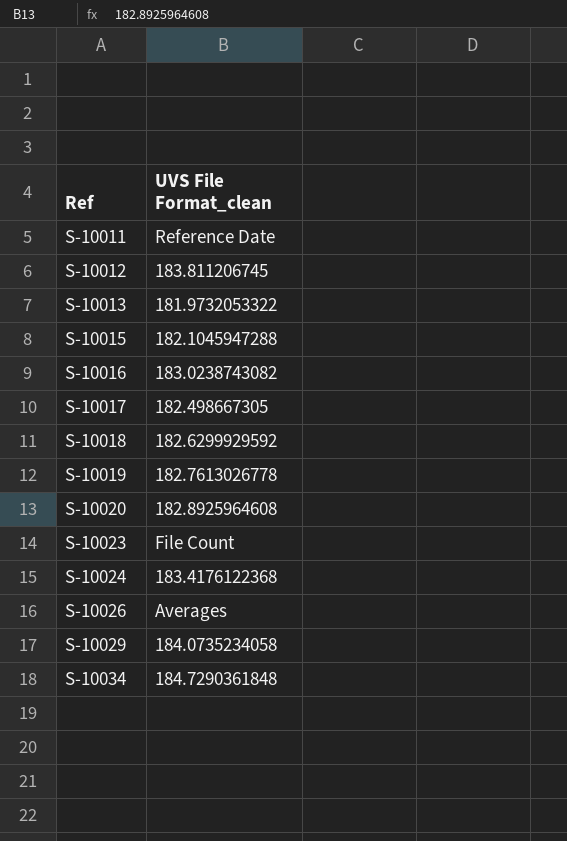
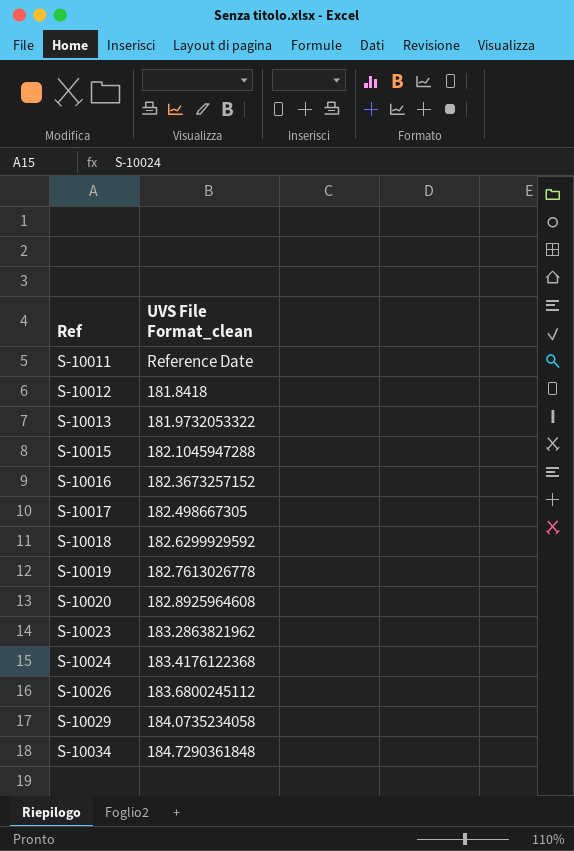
S-10012 | UVS File Format_clean: 183.811206745 -> 181.8418
S-10016 | UVS File Format_clean: 183.0238743082 -> 182.3673257152
S-10023 | UVS File Format_clean: File Count -> 183.2863821962
S-10026 | UVS File Format_clean: Averages -> 183.6800245112

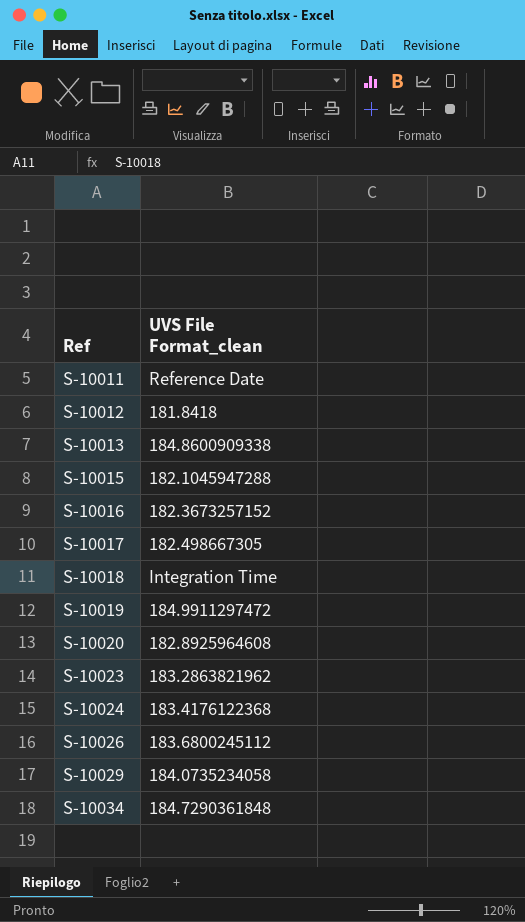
S-10013 | UVS File Format_clean: 181.9732053322 -> 184.8600909338
S-10018 | UVS File Format_clean: 182.6299929592 -> Integration Time
S-10019 | UVS File Format_clean: 182.7613026778 -> 184.9911297472

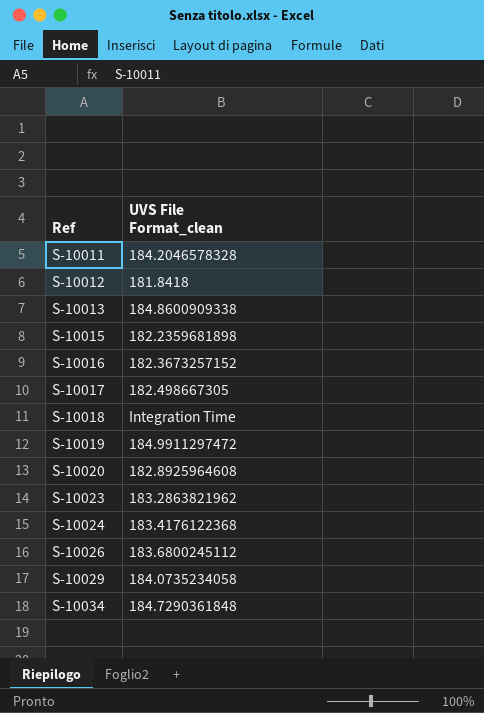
S-10011 | UVS File Format_clean: Reference Date -> 184.2046578328
S-10015 | UVS File Format_clean: 182.1045947288 -> 182.2359681898

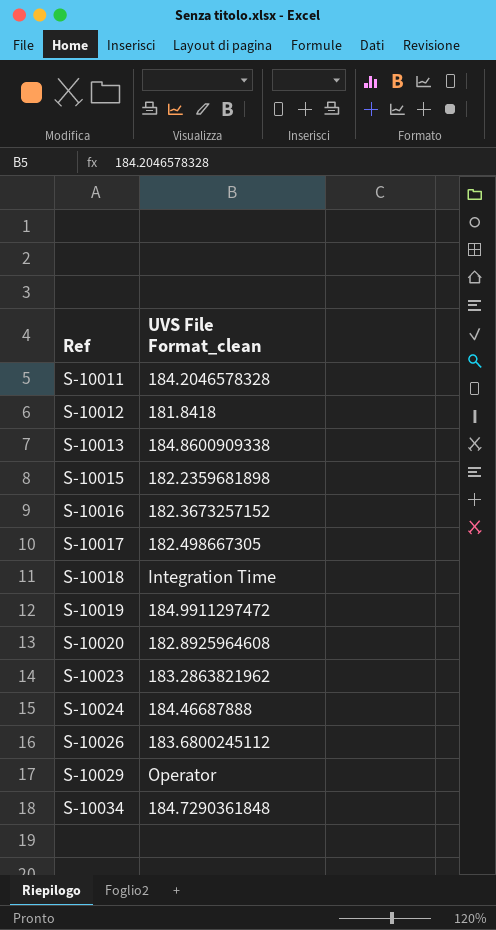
S-10024 | UVS File Format_clean: 183.4176122368 -> 184.46687888
S-10029 | UVS File Format_clean: 184.0735234058 -> Operator

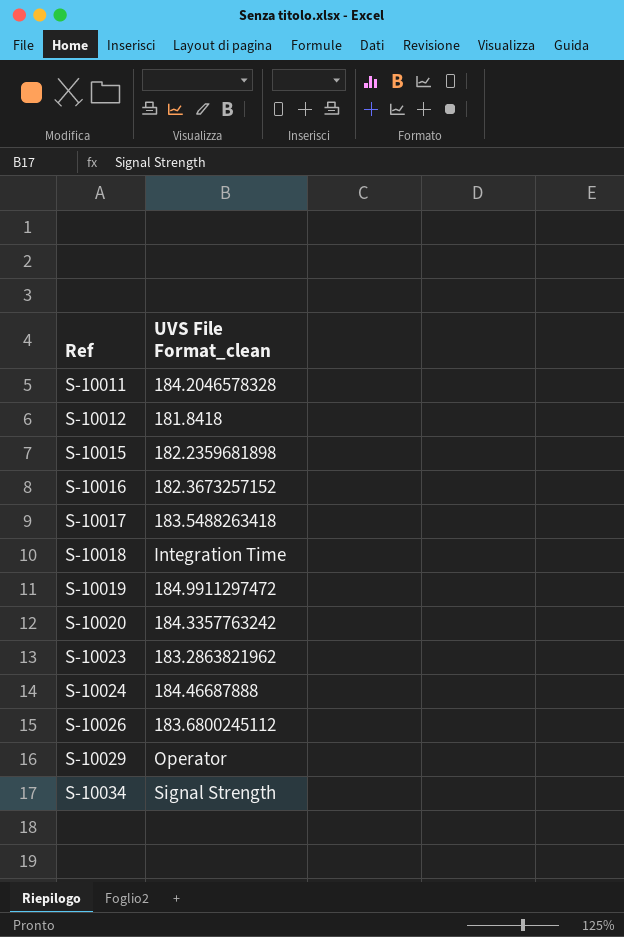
row S-10013: 184.8600909338 -> none
S-10017 | UVS File Format_clean: 182.498667305 -> 183.5488263418
S-10020 | UVS File Format_clean: 182.8925964608 -> 184.3357763242
S-10034 | UVS File Format_clean: 184.7290361848 -> Signal Strength

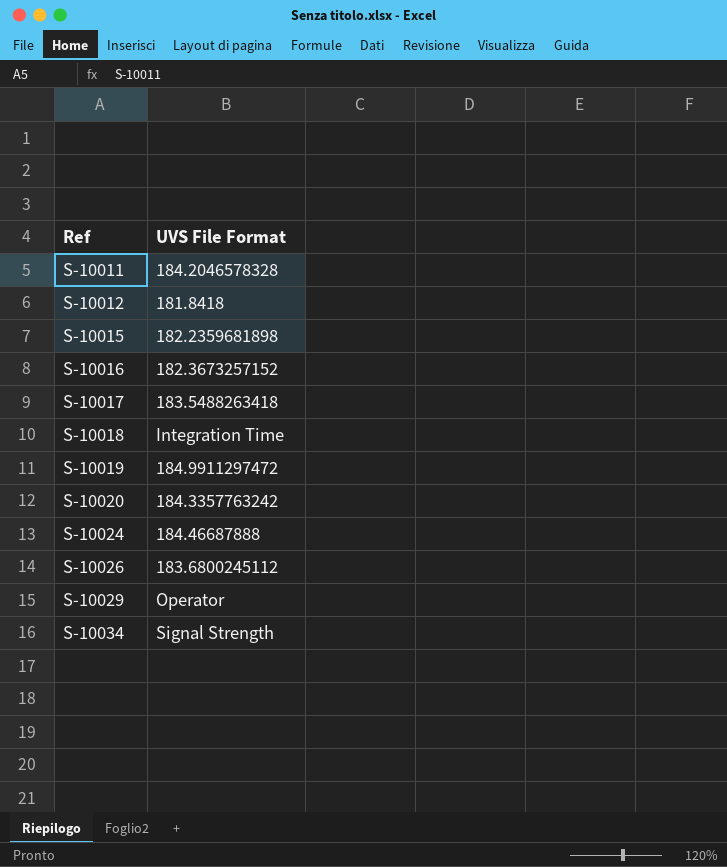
column name: UVS File Format_clean -> UVS File Format
row S-10023: 183.2863821962 -> none

